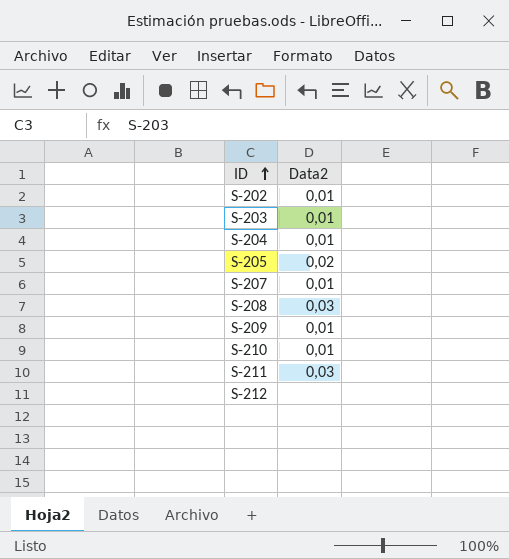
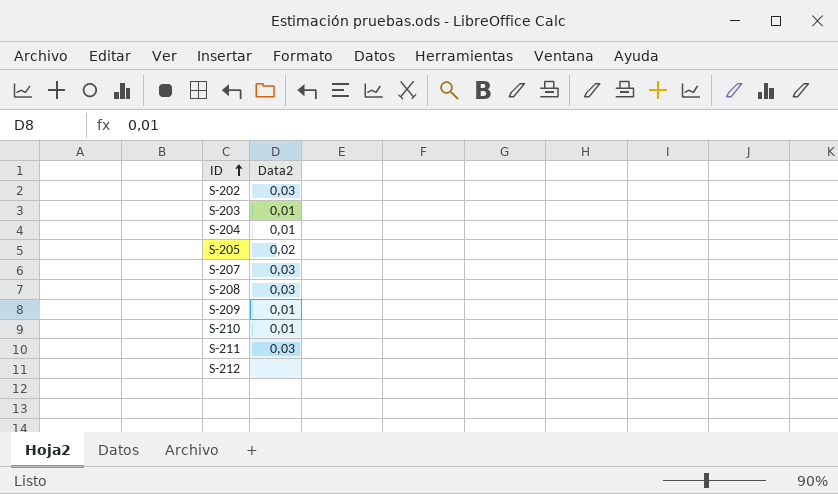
S-202 | Data2: 0,01 -> 0,03
S-207 | Data2: 0,01 -> 0,03

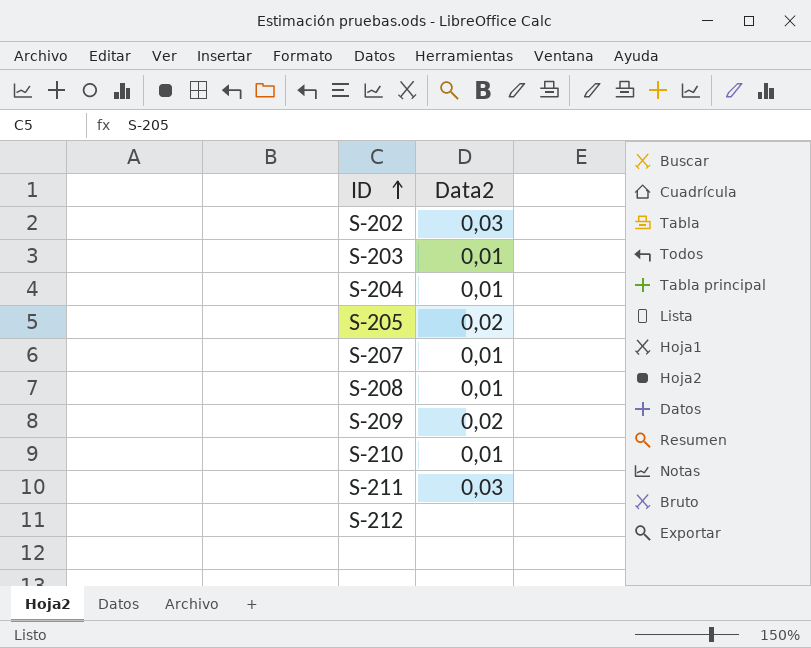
S-207 | Data2: 0,03 -> 0,01
S-208 | Data2: 0,03 -> 0,01
S-209 | Data2: 0,01 -> 0,02

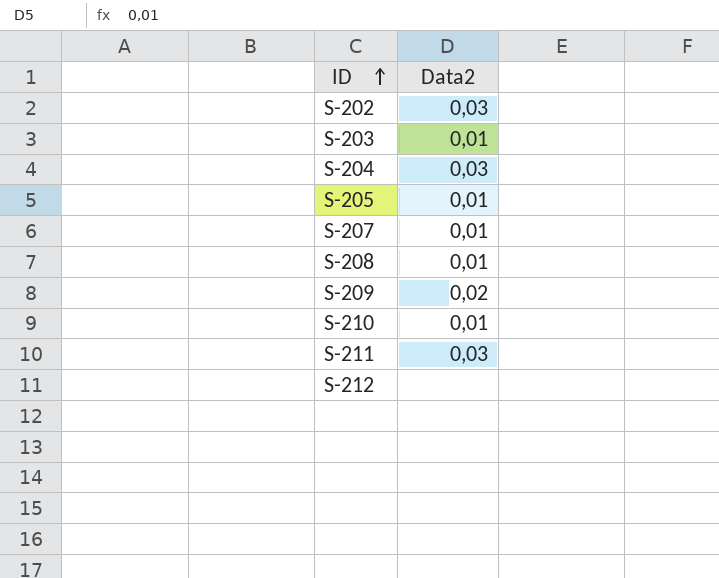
S-204 | Data2: 0,01 -> 0,03
S-205 | Data2: 0,02 -> 0,01

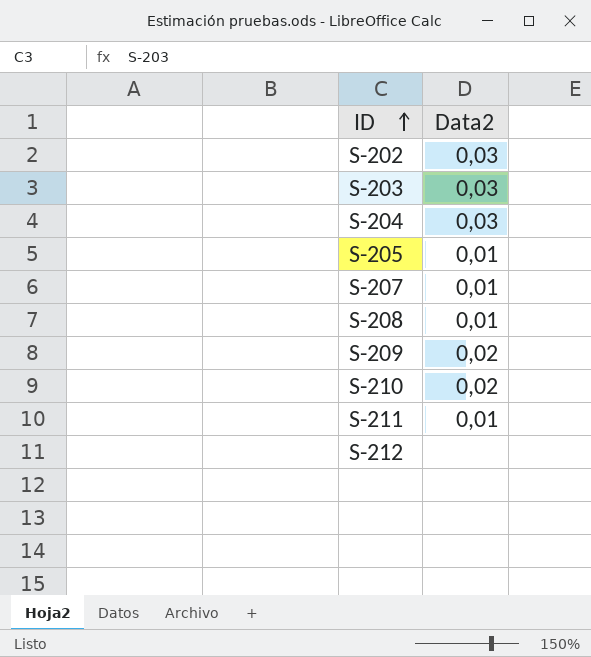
S-203 | Data2: 0,01 -> 0,03
S-210 | Data2: 0,01 -> 0,02
S-211 | Data2: 0,03 -> 0,01

